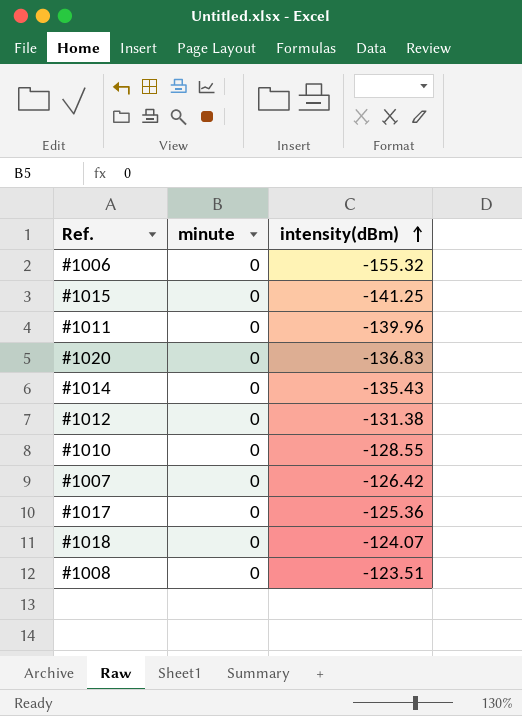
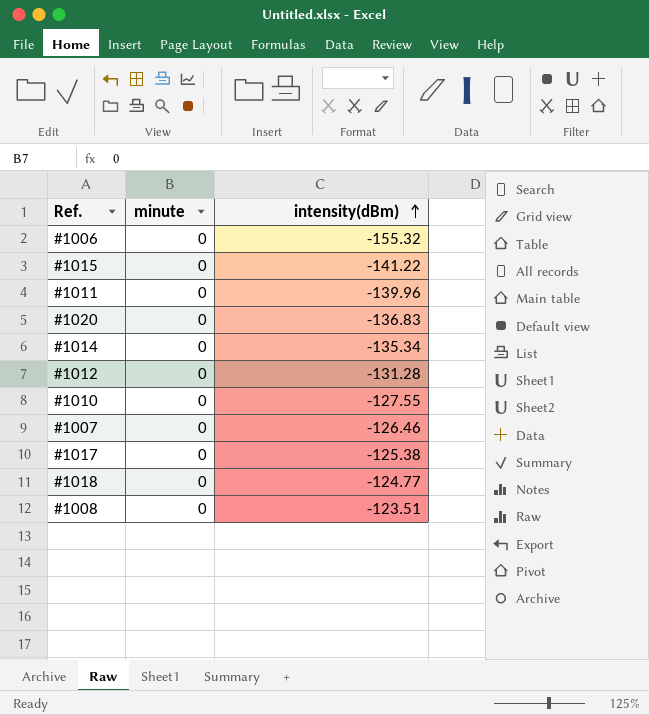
#1015 | intensity(dBm): -141.25 -> -141.22
#1014 | intensity(dBm): -135.43 -> -135.34
#1012 | intensity(dBm): -131.38 -> -131.28
#1010 | intensity(dBm): -128.55 -> -127.55
#1007 | intensity(dBm): -126.42 -> -126.46
#1017 | intensity(dBm): -125.36 -> -125.38
#1018 | intensity(dBm): -124.07 -> -124.77

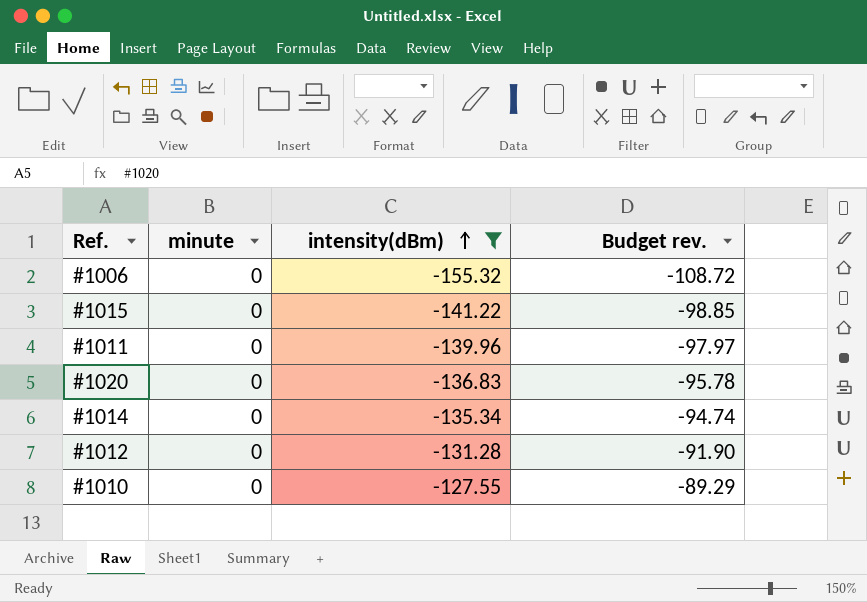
filter: none -> intensity(dBm) <= -127.55
column Budget rev. | formula: none -> [intensity(dBm)] * 0.7

